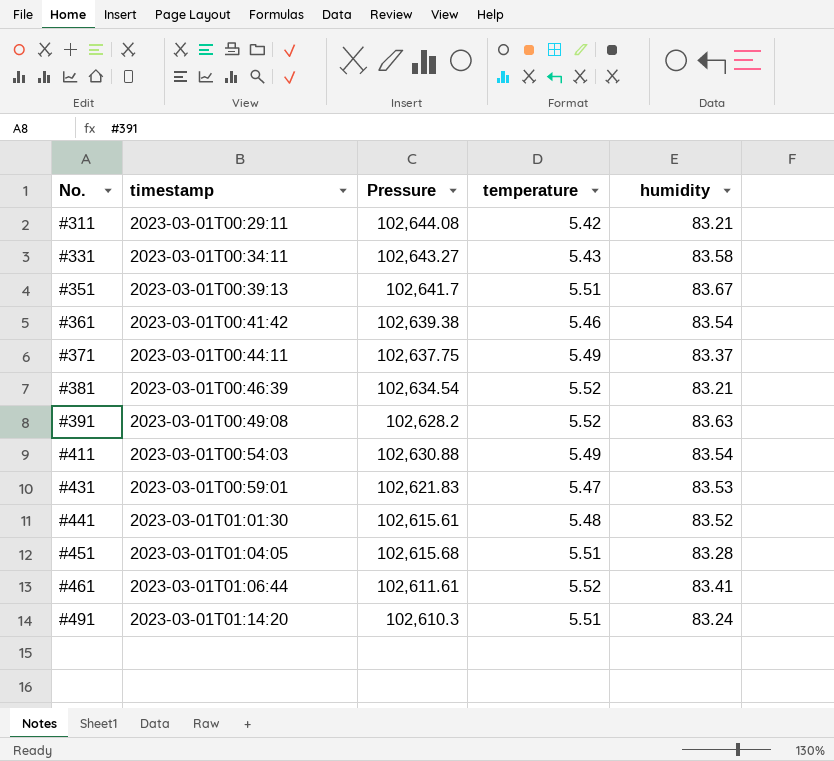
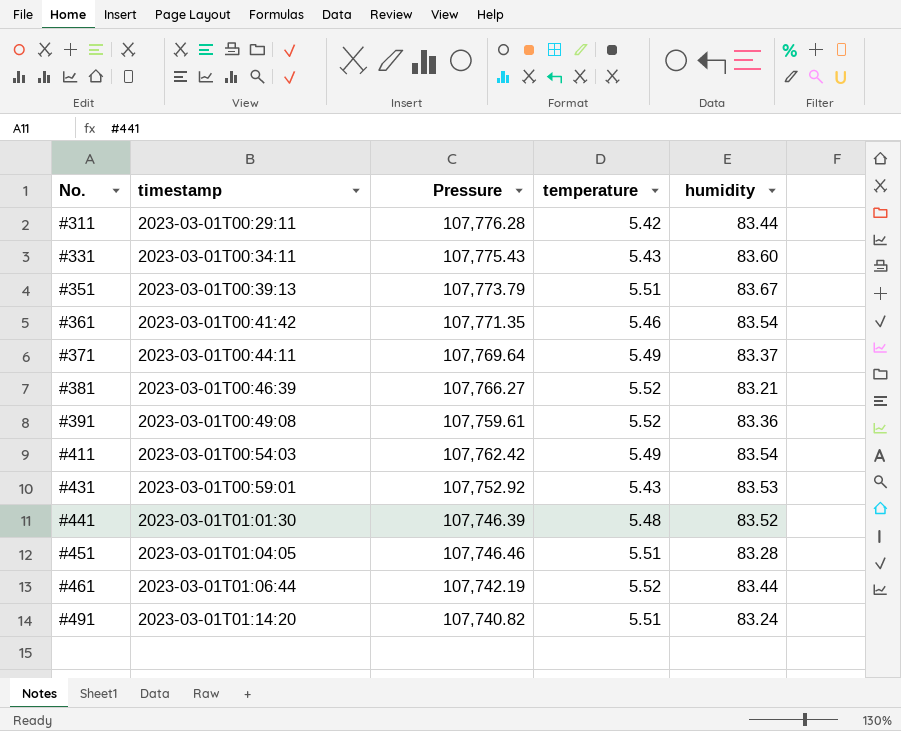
#311 | Pressure: 102,644.08 -> 107,776.28
#311 | humidity: 83.21 -> 83.44
#331 | Pressure: 102,643.27 -> 107,775.43
#331 | humidity: 83.58 -> 83.60
#351 | Pressure: 102,641.7 -> 107,773.79
#361 | Pressure: 102,639.38 -> 107,771.35
#371 | Pressure: 102,637.75 -> 107,769.64
#381 | Pressure: 102,634.54 -> 107,766.27
#391 | Pressure: 102,628.2 -> 107,759.61
#391 | humidity: 83.63 -> 83.36
#411 | Pressure: 102,630.88 -> 107,762.42
#431 | Pressure: 102,621.83 -> 107,752.92
#431 | temperature: 5.47 -> 5.43
#441 | Pressure: 102,615.61 -> 107,746.39
#451 | Pressure: 102,615.68 -> 107,746.46
#461 | Pressure: 102,611.61 -> 107,742.19
#461 | humidity: 83.41 -> 83.44
#491 | Pressure: 102,610.3 -> 107,740.82

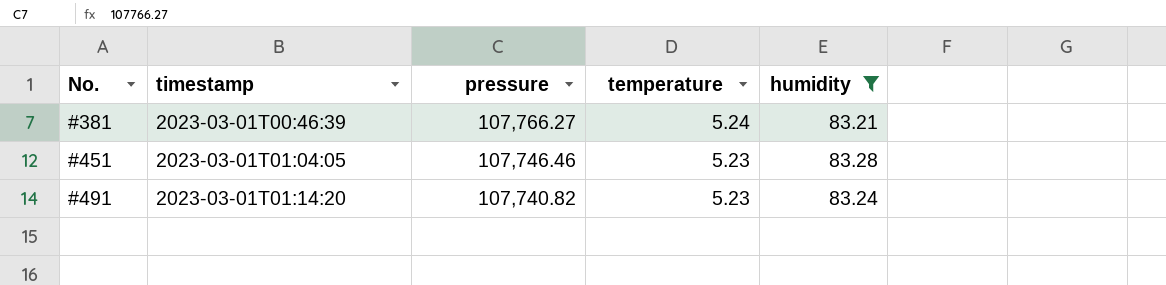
filter: none -> humidity <= 83.28
column name: Pressure -> pressure
#381 | temperature: 5.52 -> 5.24
#451 | temperature: 5.51 -> 5.23
#491 | temperature: 5.51 -> 5.23

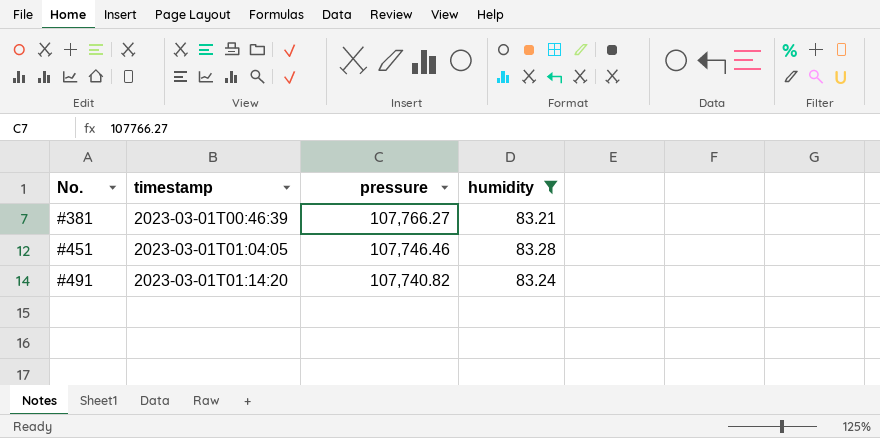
column temperature | position: 4 -> none

